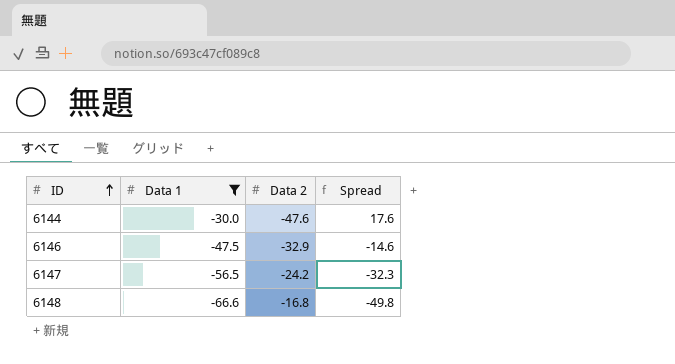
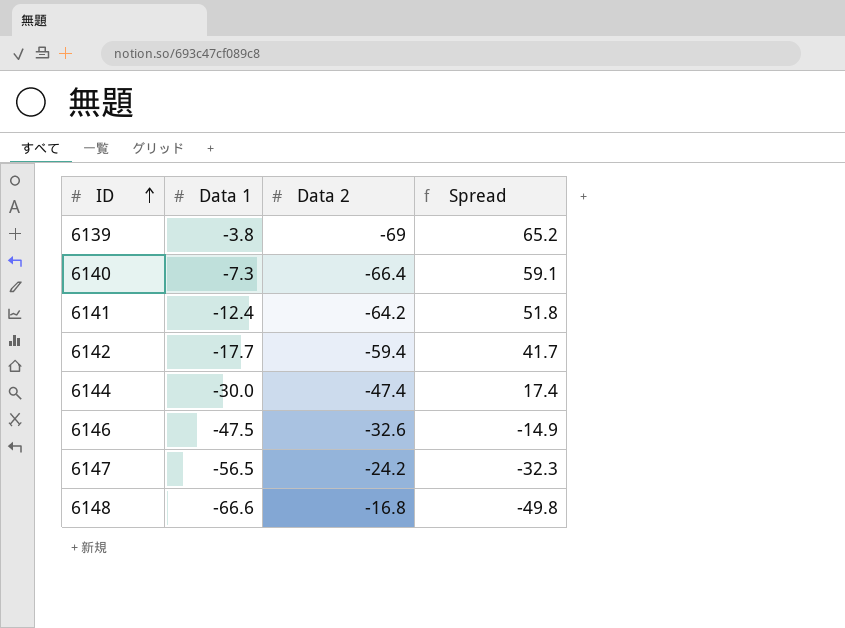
filter: Data 1 <= -30.0 -> none
6144 | Data 2: -47.6 -> -47.4
6144 | Spread: 17.6 -> 17.4
6146 | Data 2: -32.9 -> -32.6
6146 | Spread: -14.6 -> -14.9

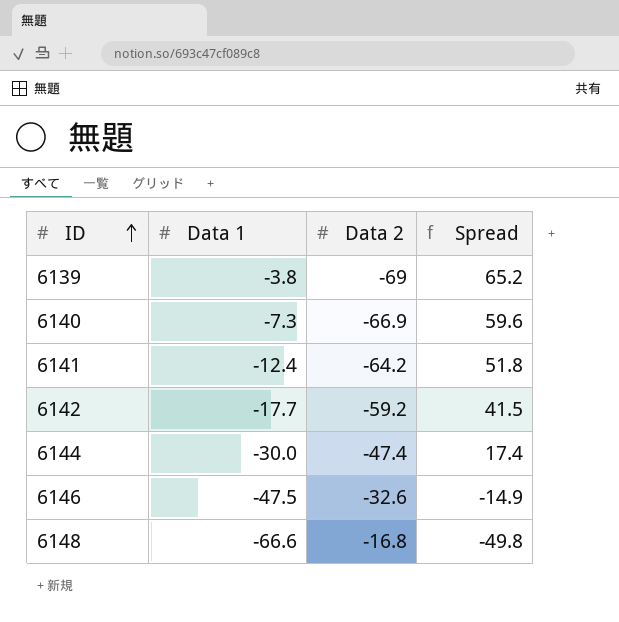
row 6147: -56.5 | -24.2 | -32.3 -> none
6140 | Data 2: -66.4 -> -66.9
6140 | Spread: 59.1 -> 59.6
6142 | Data 2: -59.4 -> -59.2
6142 | Spread: 41.7 -> 41.5

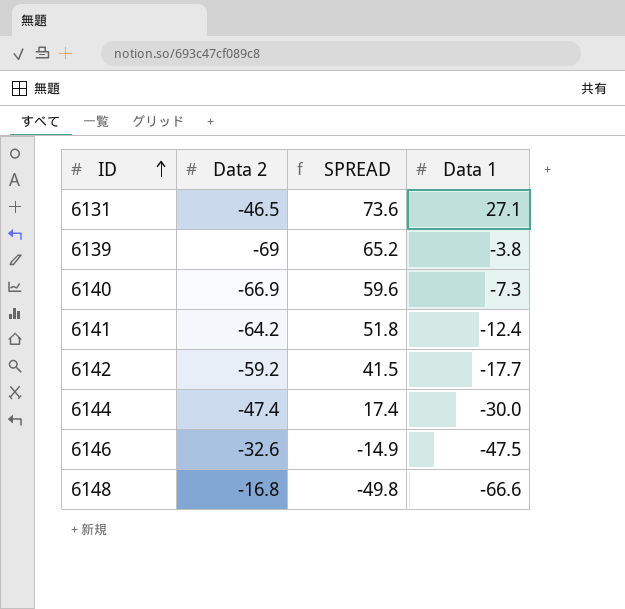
column name: Spread -> SPREAD
column Data 1 | position: 2 -> 4
row 6131: none -> -46.5 | 73.6 | 27.1

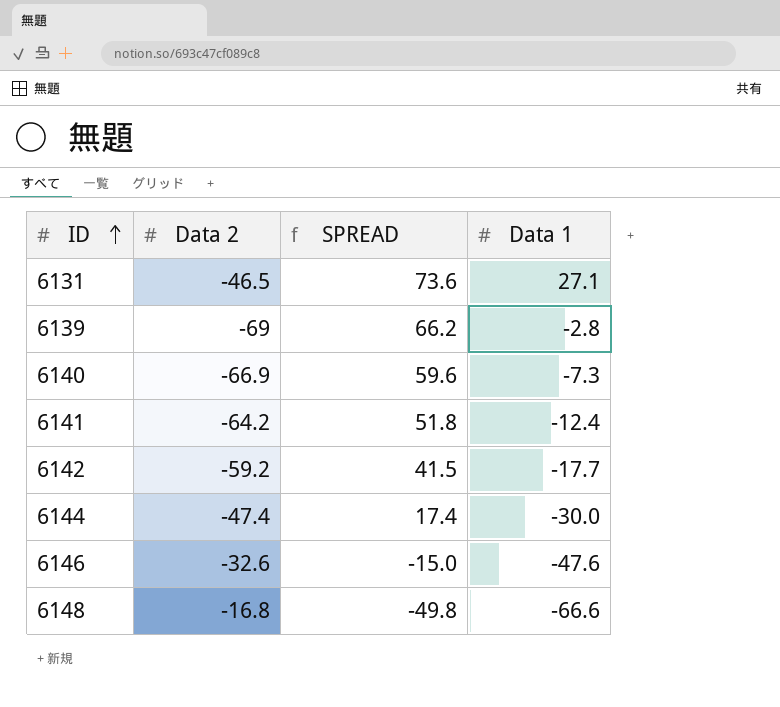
6139 | SPREAD: 65.2 -> 66.2
6139 | Data 1: -3.8 -> -2.8
6146 | SPREAD: -14.9 -> -15.0
6146 | Data 1: -47.5 -> -47.6

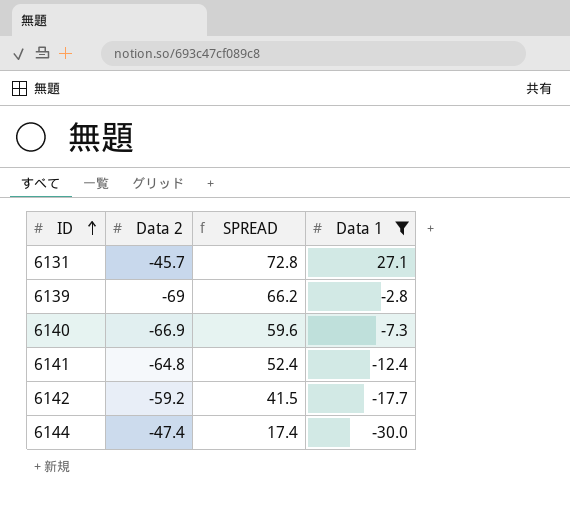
filter: none -> Data 1 >= -30.0
6131 | Data 2: -46.5 -> -45.7
6131 | SPREAD: 73.6 -> 72.8
6141 | Data 2: -64.2 -> -64.8
6141 | SPREAD: 51.8 -> 52.4

